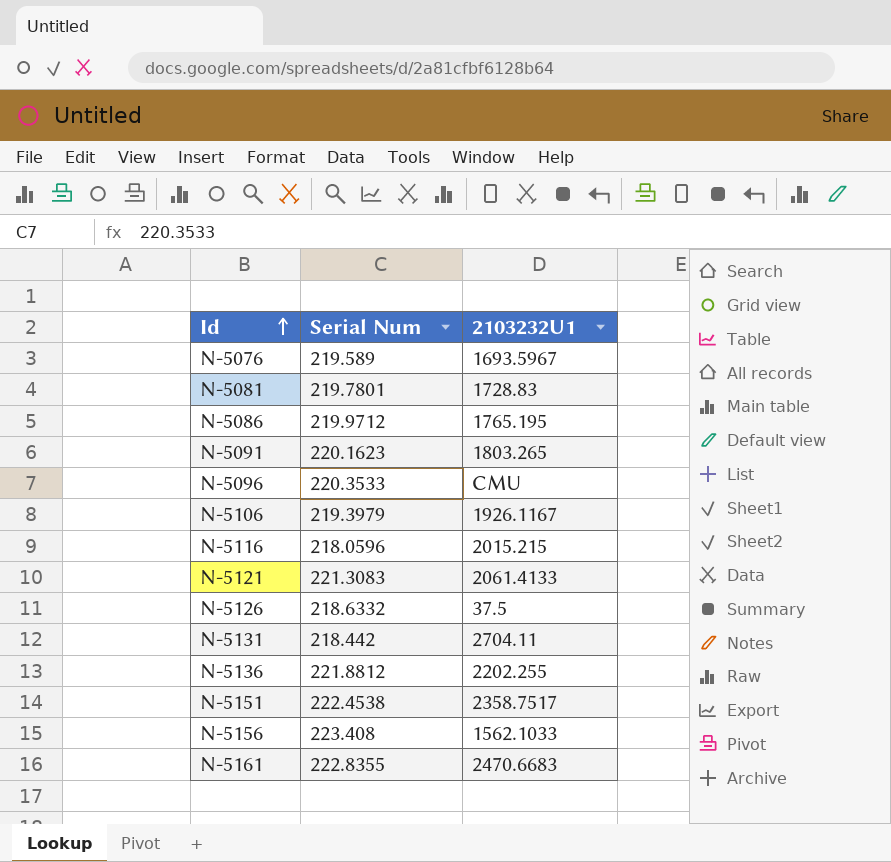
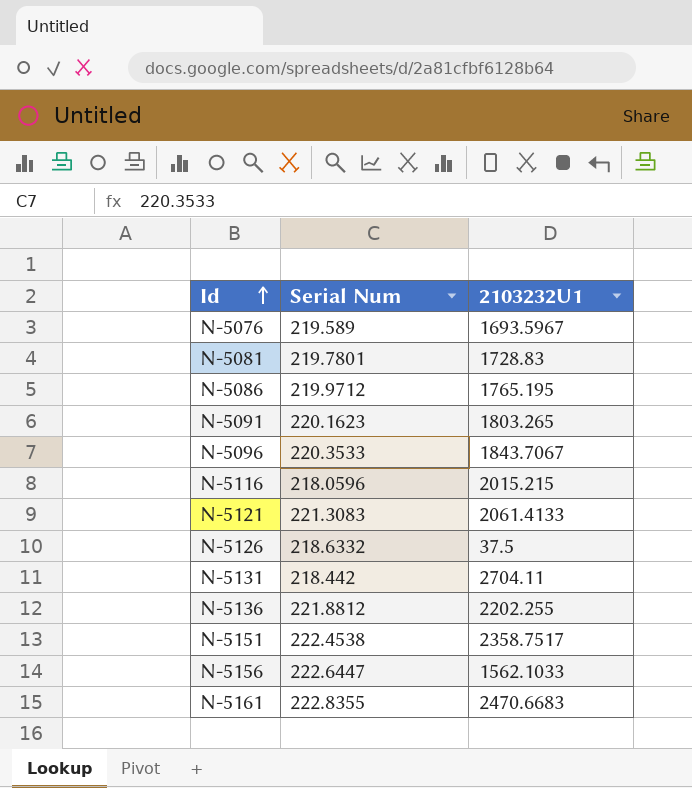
row N-5106: 219.3979 | 1926.1167 -> none
N-5096 | 2103232U1: CMU -> 1843.7067
N-5156 | Serial Num: 223.408 -> 222.6447

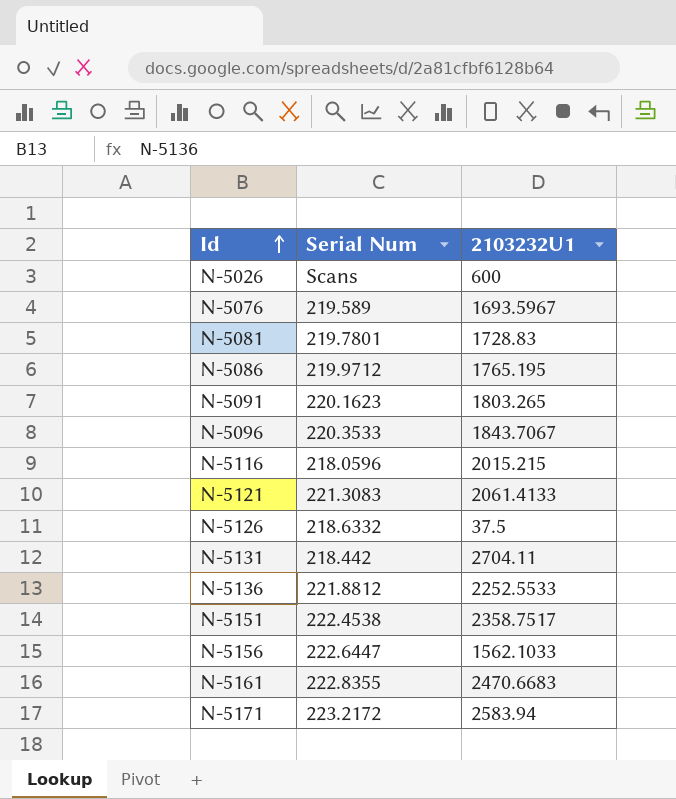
row N-5026: none -> Scans | 600
N-5136 | 2103232U1: 2202.255 -> 2252.5533
row N-5171: none -> 223.2172 | 2583.94

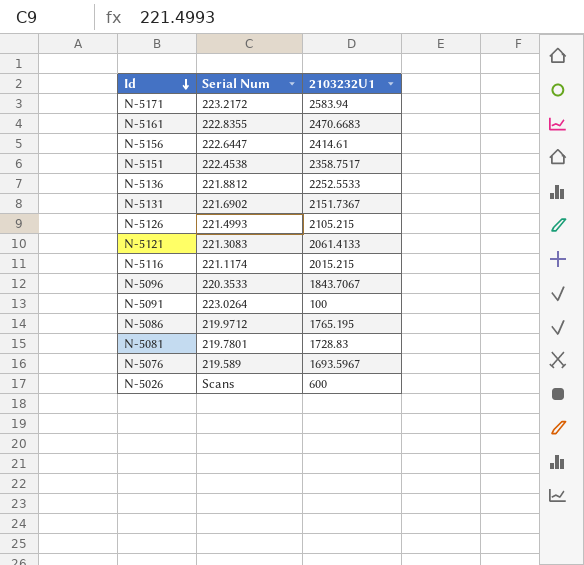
row order: Id ascending -> Id descending
N-5156 | 2103232U1: 1562.1033 -> 2414.61
N-5131 | Serial Num: 218.442 -> 221.6902
N-5131 | 2103232U1: 2704.11 -> 2151.7367
N-5126 | Serial Num: 218.6332 -> 221.4993
N-5126 | 2103232U1: 37.5 -> 2105.215
N-5116 | Serial Num: 218.0596 -> 221.1174
N-5091 | Serial Num: 220.1623 -> 223.0264
N-5091 | 2103232U1: 1803.265 -> 100

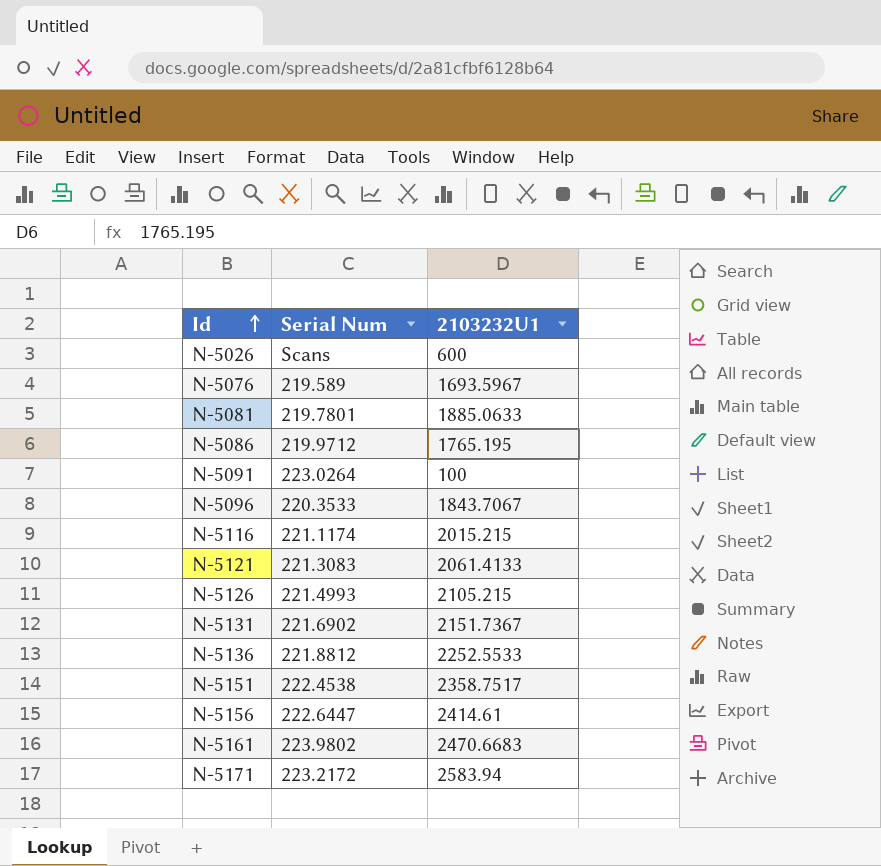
row order: Id descending -> Id ascending
N-5081 | 2103232U1: 1728.83 -> 1885.0633
N-5161 | Serial Num: 222.8355 -> 223.9802

